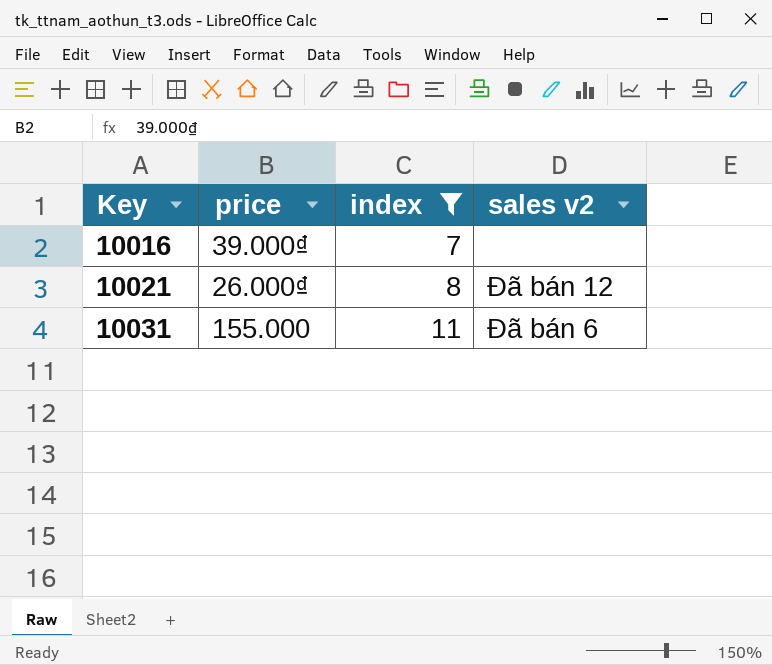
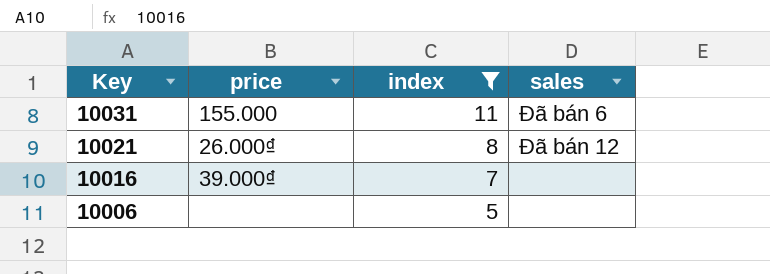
row order: Key ascending -> Key descending
column name: sales v2 -> sales
row 10006: none -> none | 5 | none

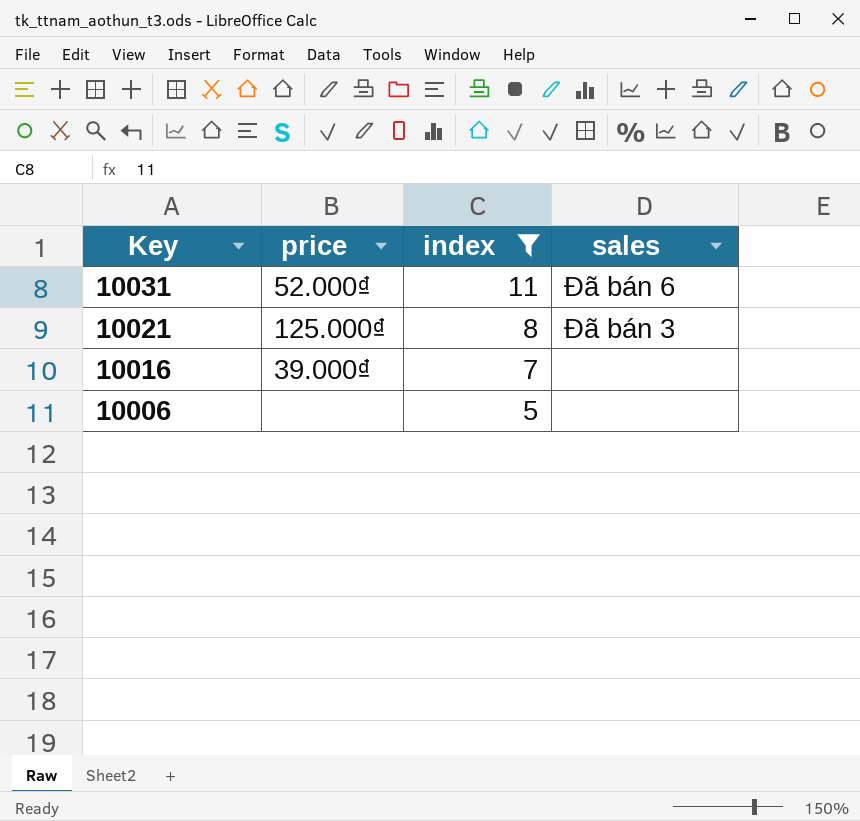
10031 | price: 155.000 -> 52.000₫
10021 | price: 26.000₫ -> 125.000₫
10021 | sales: Đã bán 12 -> Đã bán 3

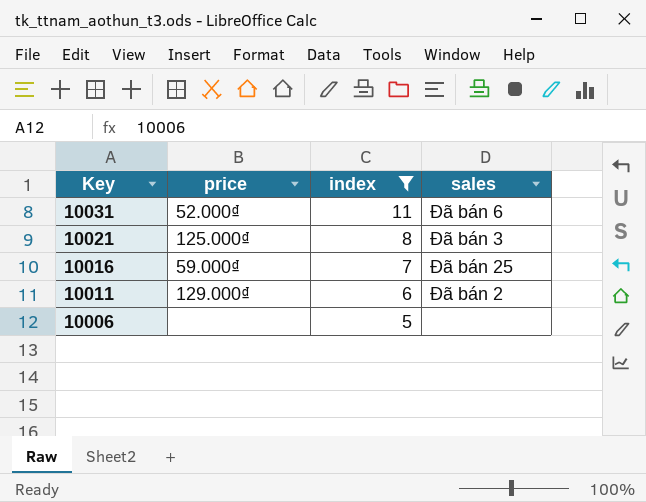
10016 | price: 39.000₫ -> 59.000₫
10016 | sales: none -> Đã bán 25
row 10011: none -> 129.000₫ | 6 | Đã bán 2

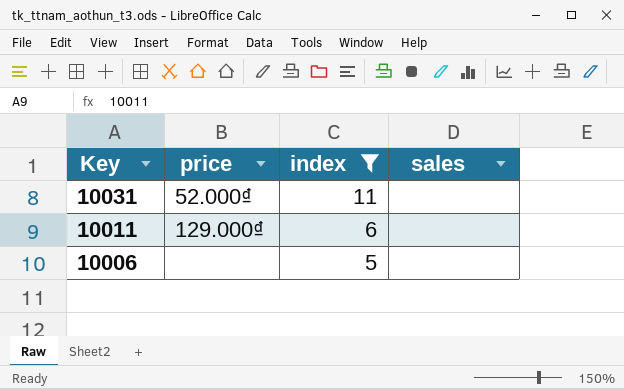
row 10021: 125.000₫ | 8 | Đã bán 3 -> none
row 10016: 59.000₫ | 7 | Đã bán 25 -> none
10031 | sales: Đã bán 6 -> none
10011 | sales: Đã bán 2 -> none

